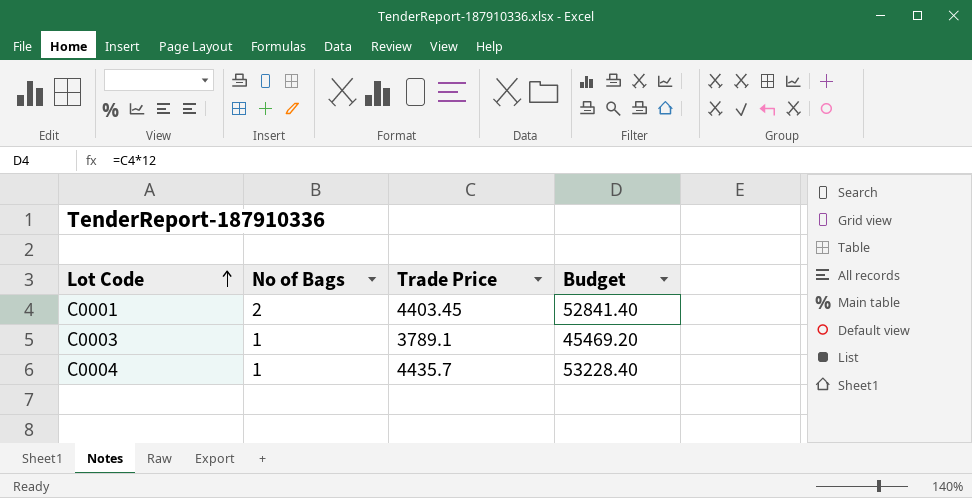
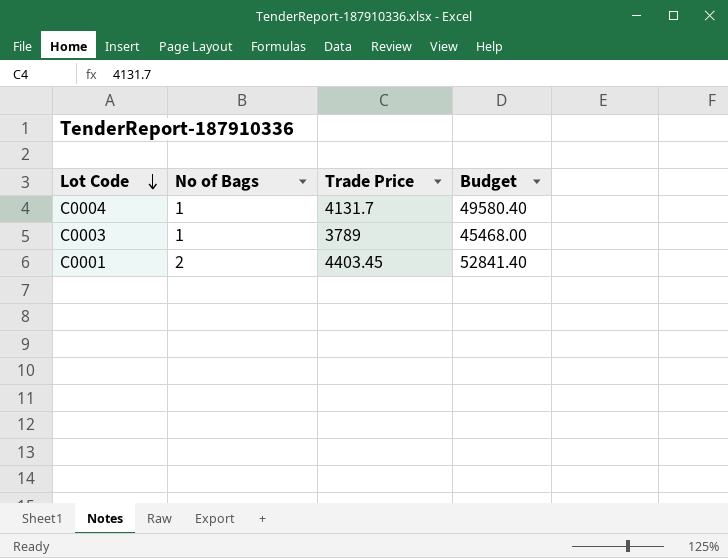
row order: Lot Code ascending -> Lot Code descending
C0004 | Trade Price: 4435.7 -> 4131.7
C0004 | Budget: 53228.40 -> 49580.40
C0003 | Trade Price: 3789.1 -> 3789
C0003 | Budget: 45469.20 -> 45468.00

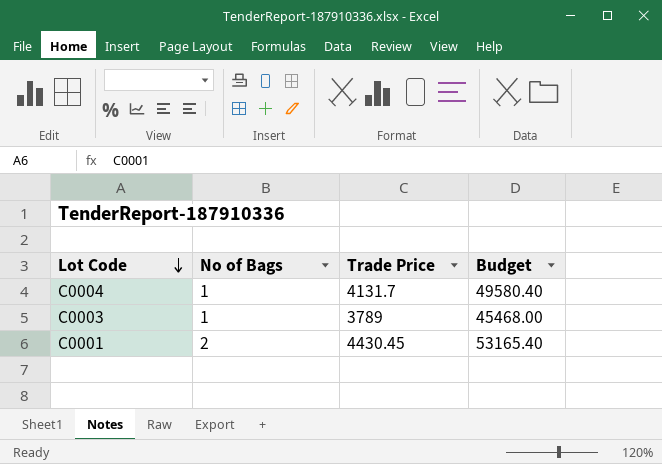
C0001 | Trade Price: 4403.45 -> 4430.45
C0001 | Budget: 52841.40 -> 53165.40

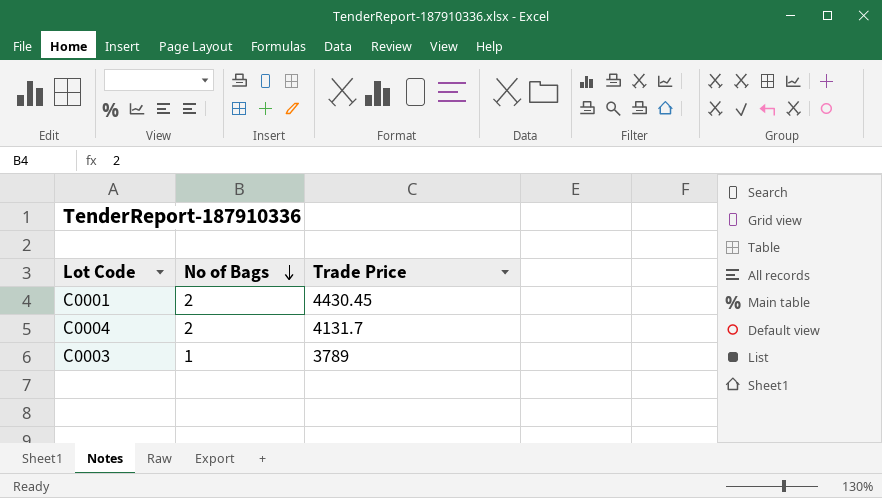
row order: Lot Code descending -> No of Bags descending
column Budget | formula: [Trade Price] * 12 -> none
C0004 | No of Bags: 1 -> 2

